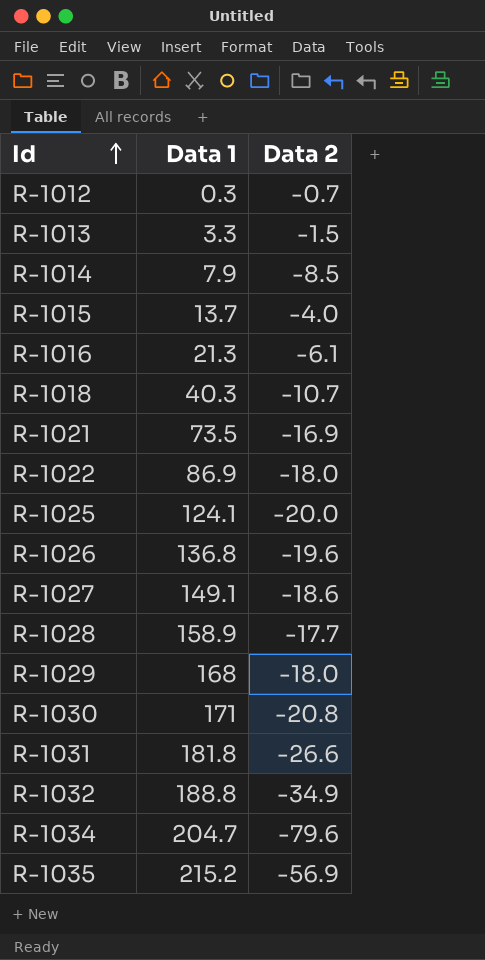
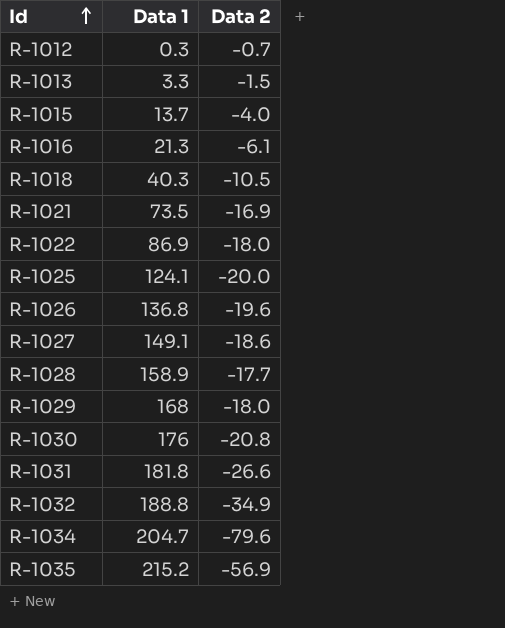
row R-1014: 7.9 | -8.5 -> none
R-1018 | Data 2: -10.7 -> -10.5
R-1030 | Data 1: 171 -> 176

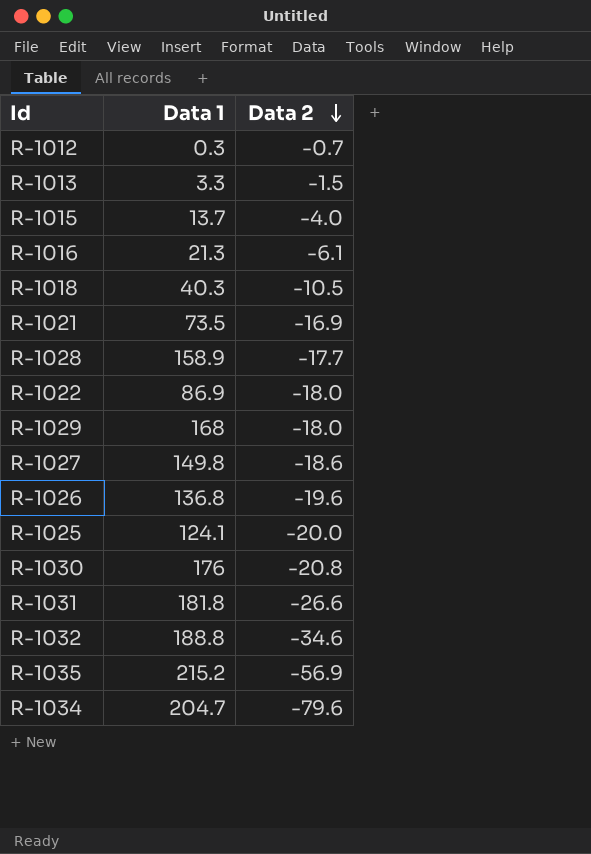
row order: Id ascending -> Data 2 descending
R-1027 | Data 1: 149.1 -> 149.8
R-1032 | Data 2: -34.9 -> -34.6

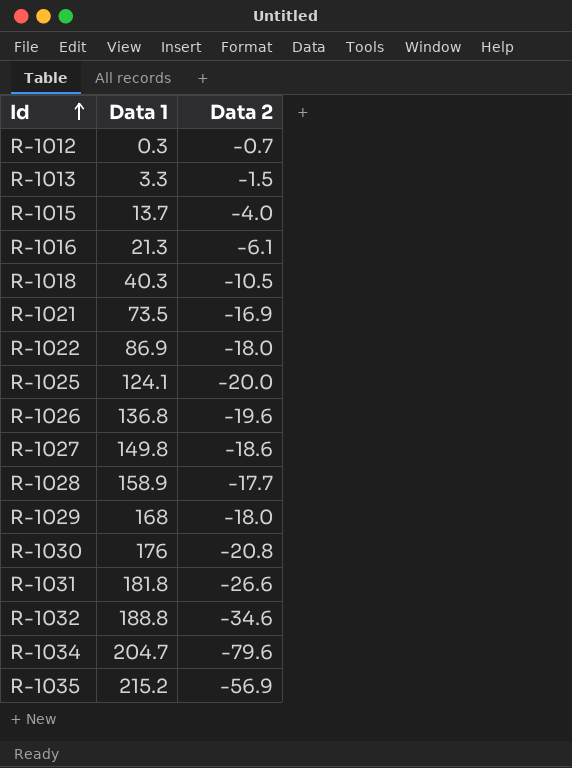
row order: Data 2 descending -> Id ascending

